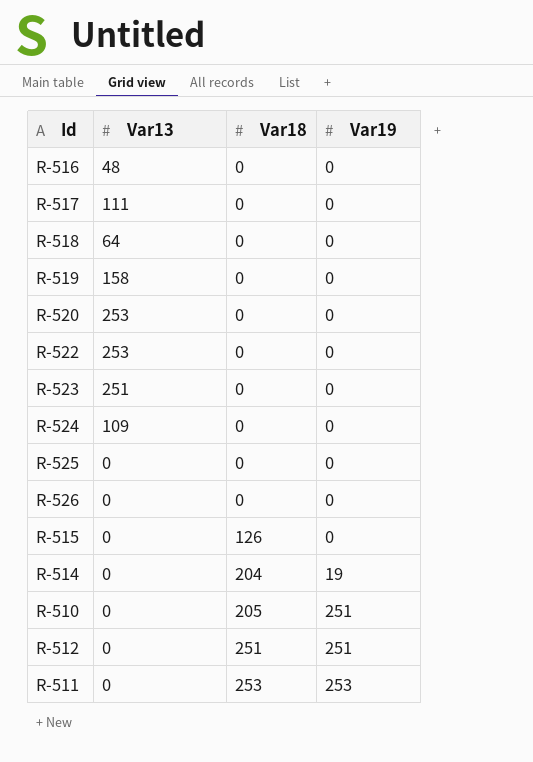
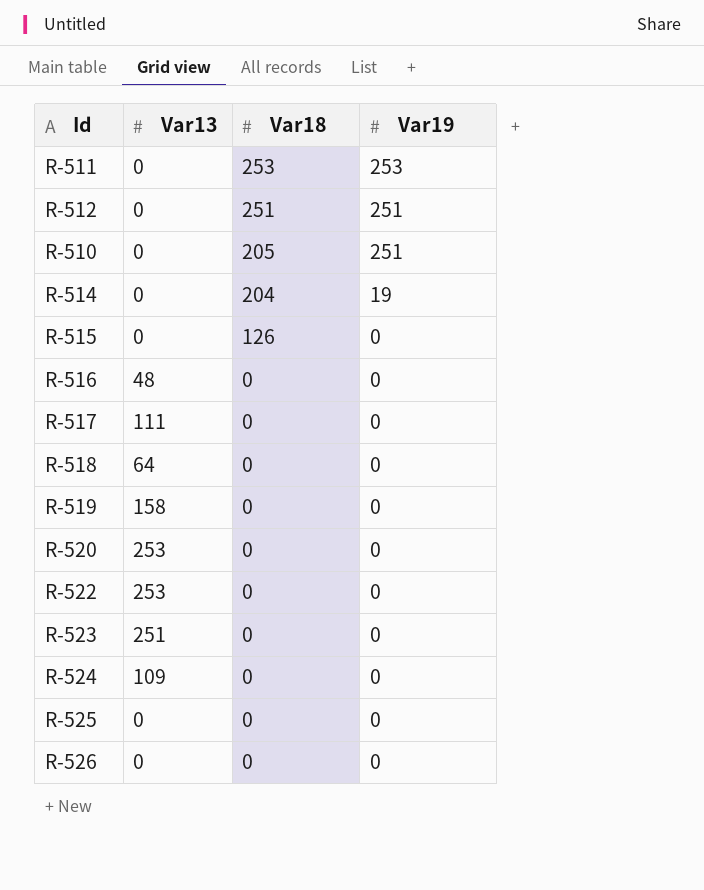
row order: Var18 ascending -> Var18 descending

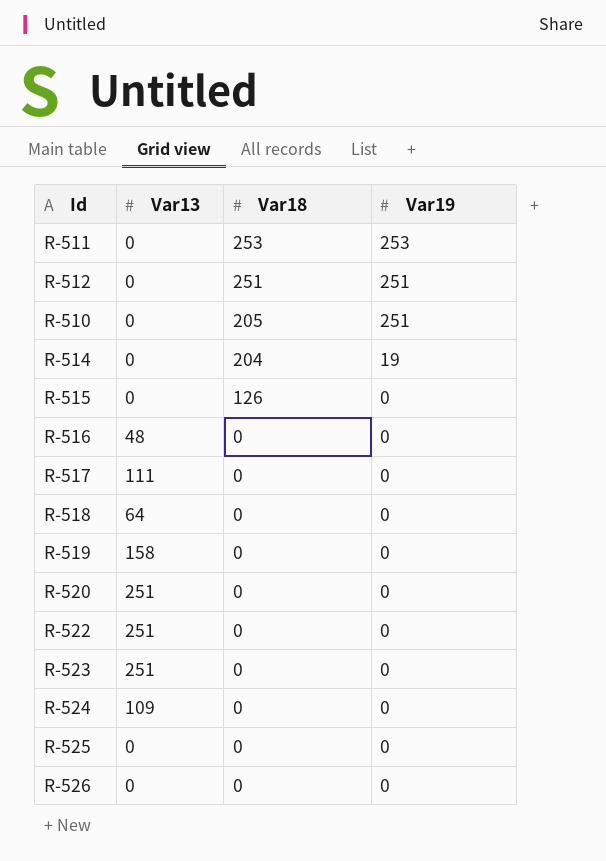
R-520 | Var13: 253 -> 251
R-522 | Var13: 253 -> 251

